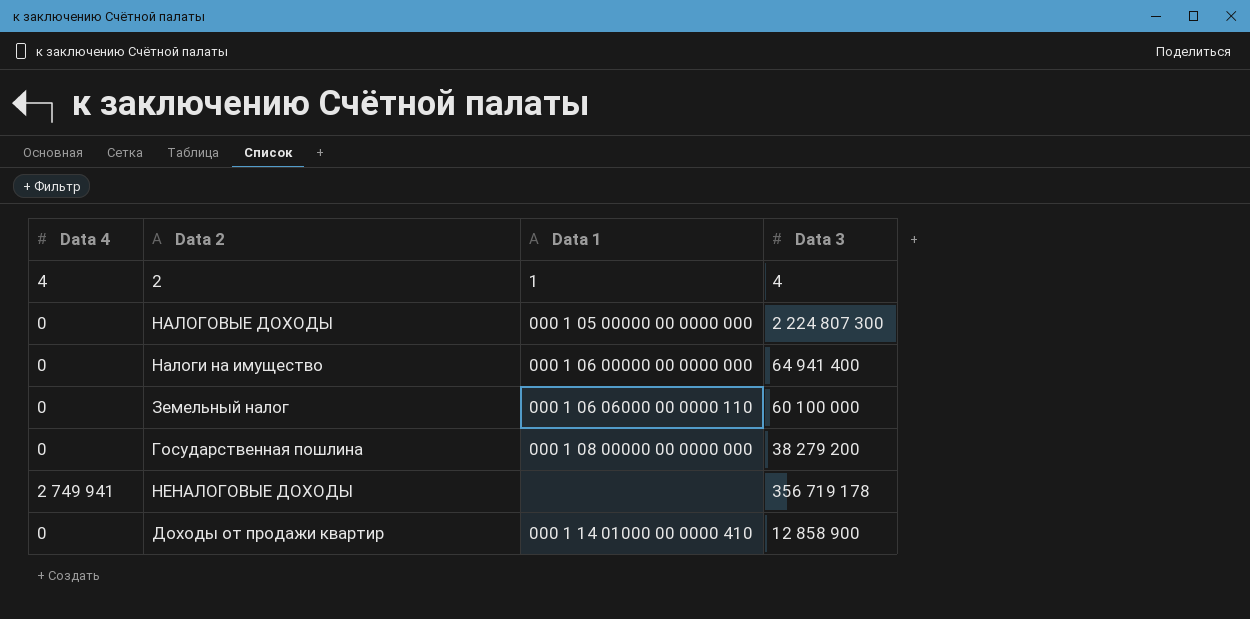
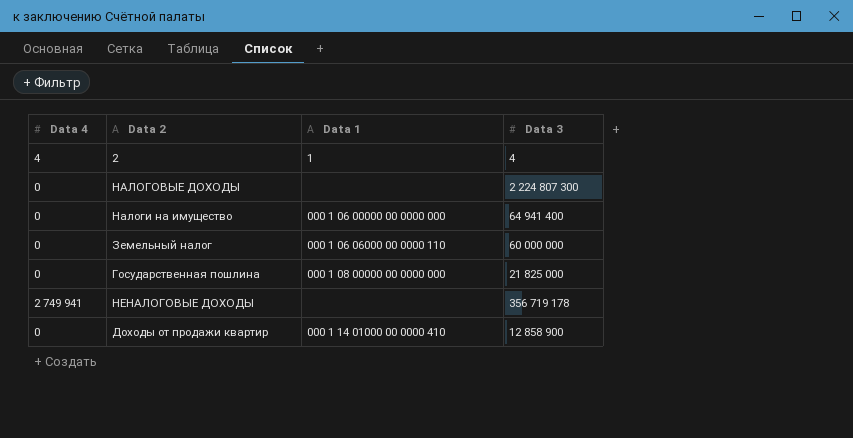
НАЛОГОВЫЕ ДОХОДЫ | Data 1: 000 1 05 00000 00 0000 000 -> none
Земельный налог | Data 3: 60 100 000 -> 60 000 000
Государственная пошлина | Data 3: 38 279 200 -> 21 825 000

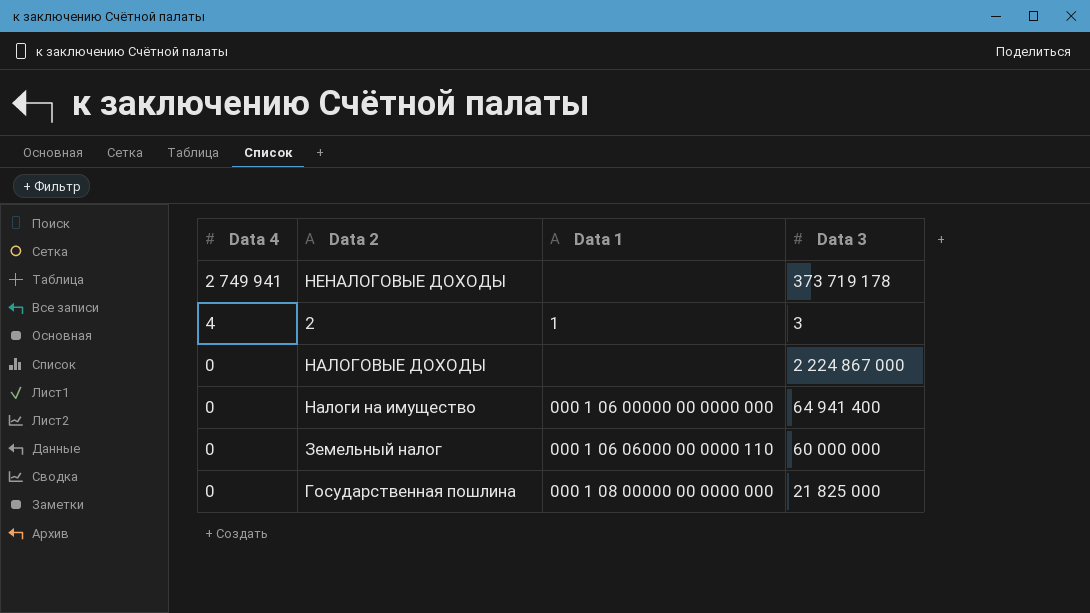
row order: none -> Data 4 descending
row Доходы от продажи квартир: 0 | 000 1 14 01000 00 0000 410 | 12 858 900 -> none
НЕНАЛОГОВЫЕ ДОХОДЫ | Data 3: 356 719 178 -> 373 719 178
2 | Data 3: 4 -> 3
НАЛОГОВЫЕ ДОХОДЫ | Data 3: 2 224 807 300 -> 2 224 867 000

